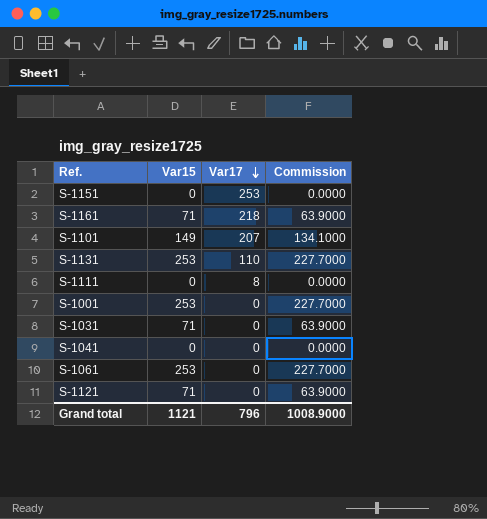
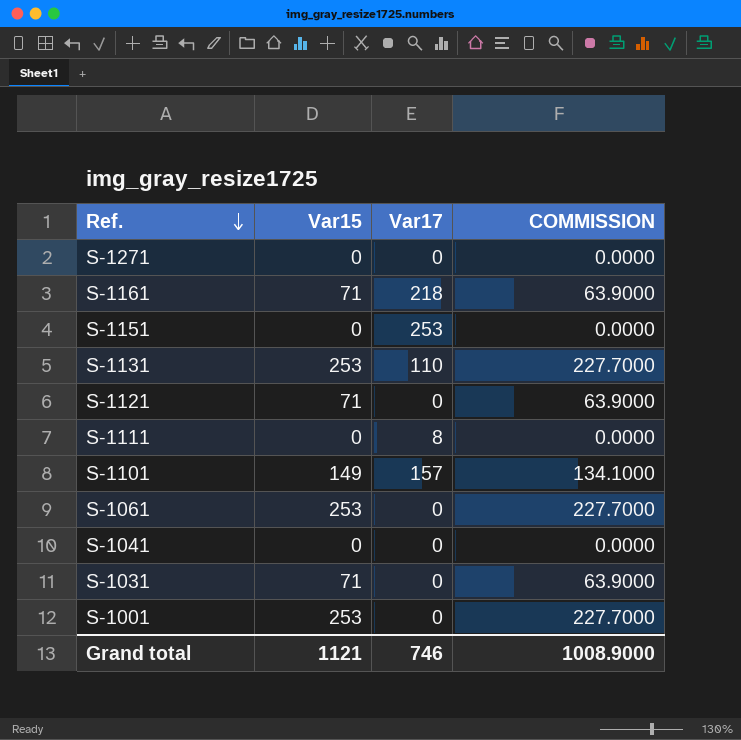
row order: Var17 descending -> Ref. descending
column name: Commission -> COMMISSION
row S-1271: none -> 0 | 0 | 0.0000
S-1101 | Var17: 207 -> 157
Grand total | Var17: 796 -> 746

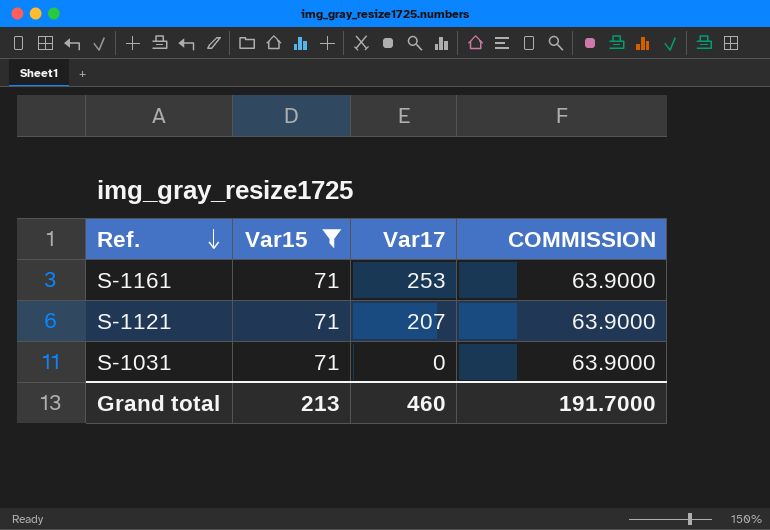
filter: none -> Var15 = 71
S-1161 | Var17: 218 -> 253
S-1121 | Var17: 0 -> 207
Grand total | Var15: 1121 -> 213
Grand total | Var17: 746 -> 460
Grand total | COMMISSION: 1008.9000 -> 191.7000

